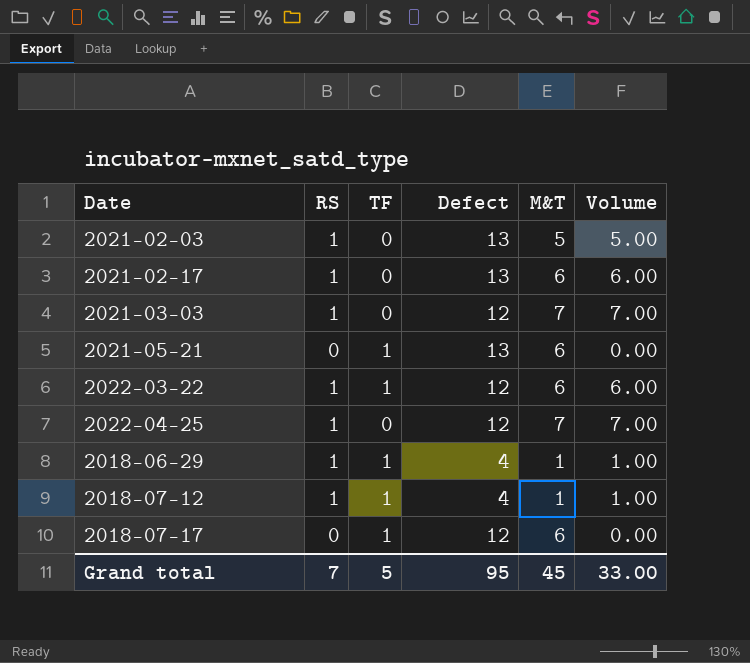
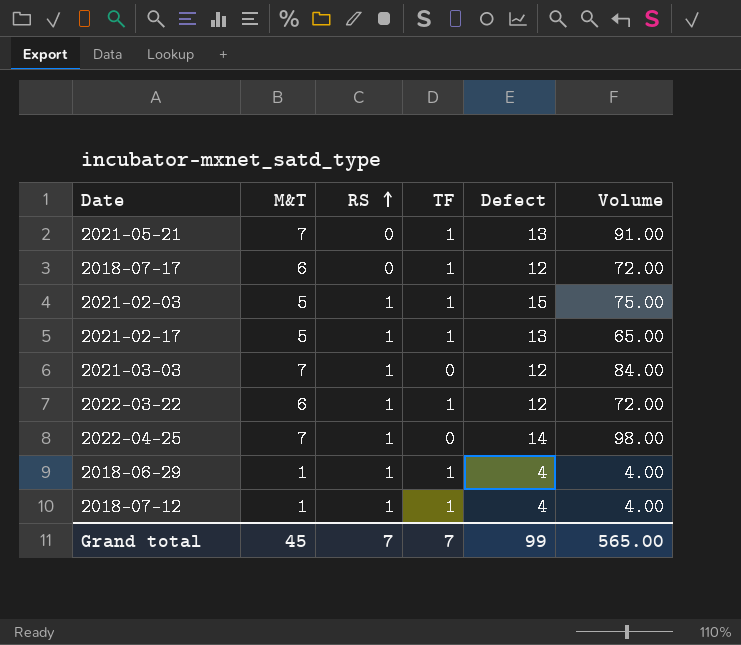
row order: none -> RS ascending
column M&T | position: 5 -> 2
column Volume | formula: [RS] * [M&T] -> [M&T] * [Defect]
2021-05-21 | M&T: 6 -> 7
2021-02-03 | TF: 0 -> 1
2021-02-03 | Defect: 13 -> 15
2021-02-17 | M&T: 6 -> 5
2021-02-17 | TF: 0 -> 1
2022-04-25 | Defect: 12 -> 14
Grand total | TF: 5 -> 7
Grand total | Defect: 95 -> 99
Grand total | Volume: 33.00 -> 565.00

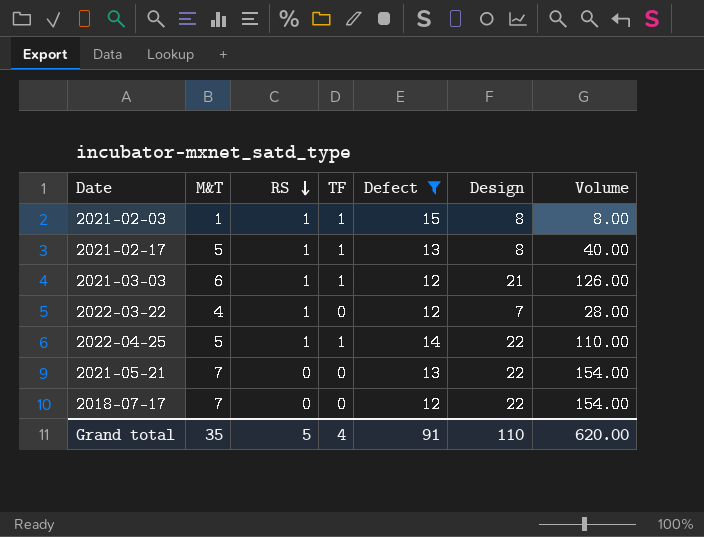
filter: none -> Defect != 4
row order: RS ascending -> RS descending
column Design | position: none -> 6
column Volume | formula: [M&T] * [Defect] -> [M&T] * [Design]
2021-02-03 | M&T: 5 -> 1
2021-03-03 | M&T: 7 -> 6
2021-03-03 | TF: 0 -> 1
2022-03-22 | M&T: 6 -> 4
2022-03-22 | TF: 1 -> 0
2022-04-25 | M&T: 7 -> 5
2022-04-25 | TF: 0 -> 1
2021-05-21 | TF: 1 -> 0
2018-07-17 | M&T: 6 -> 7
2018-07-17 | TF: 1 -> 0
Grand total | M&T: 45 -> 35
Grand total | RS: 7 -> 5
Grand total | TF: 7 -> 4
Grand total | Defect: 99 -> 91
Grand total | Volume: 565.00 -> 620.00

